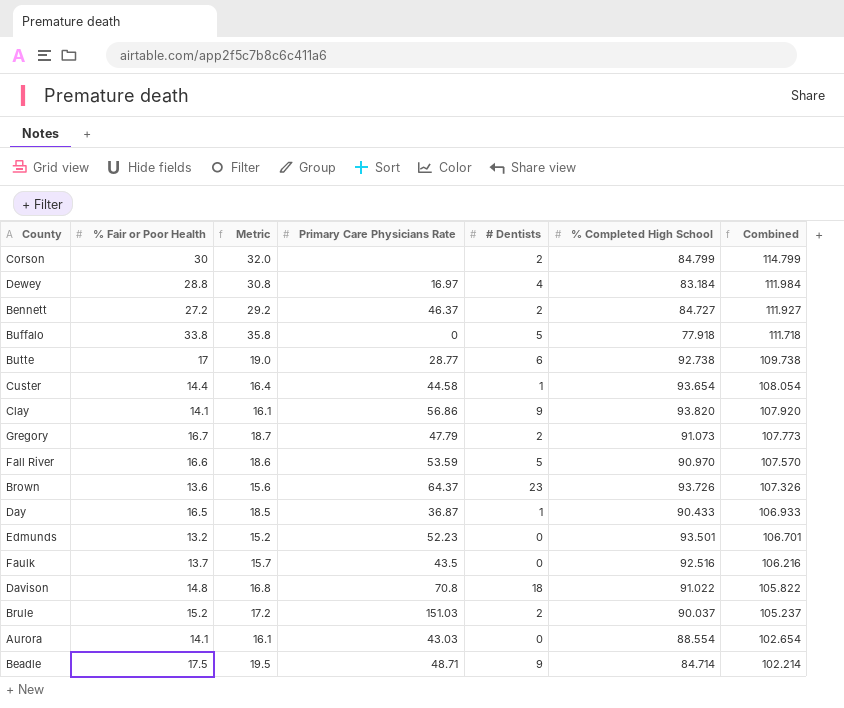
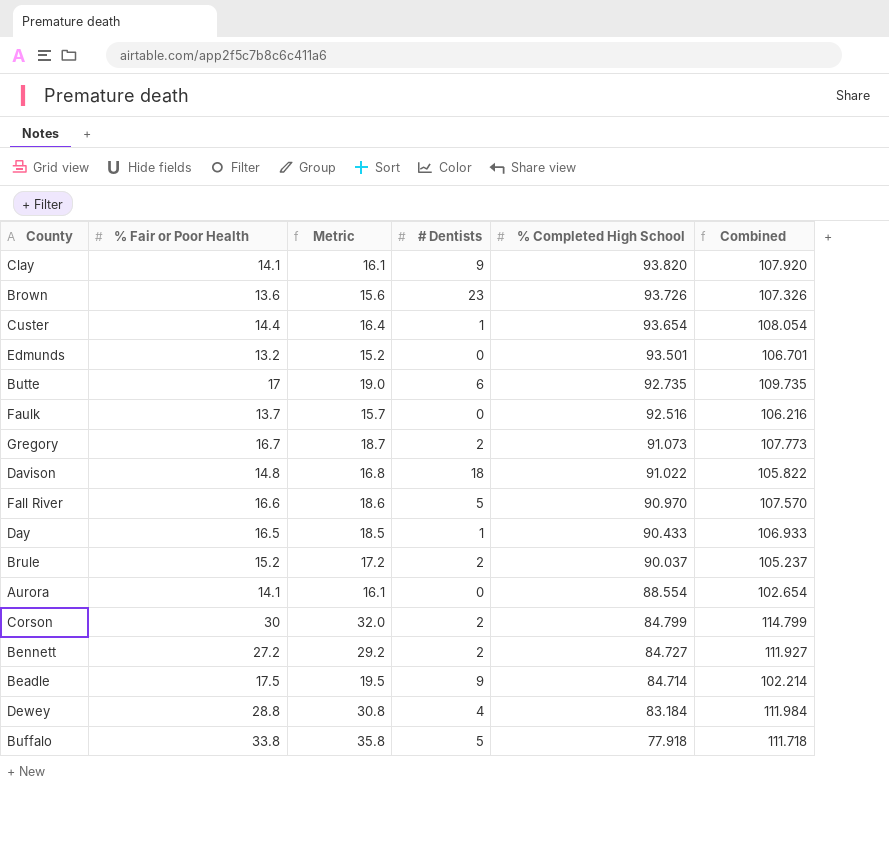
row order: Combined descending -> % Completed High School descending
column Primary Care Physicians Rate | position: 4 -> none
Butte | % Completed High School: 92.738 -> 92.735
Butte | Combined: 109.738 -> 109.735

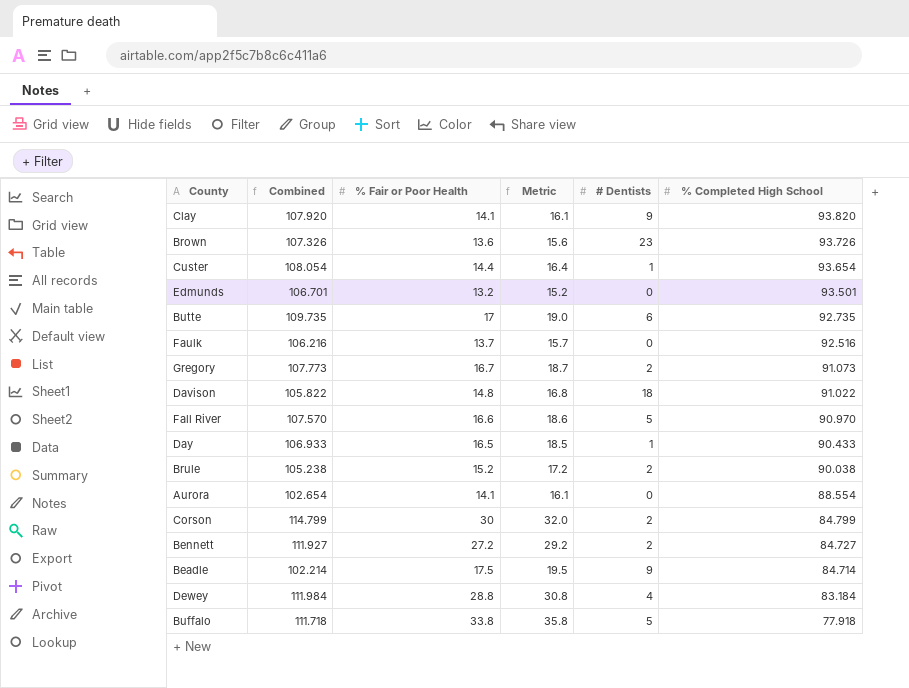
column Combined | position: 6 -> 2
Brule | Combined: 105.237 -> 105.238
Brule | % Completed High School: 90.037 -> 90.038

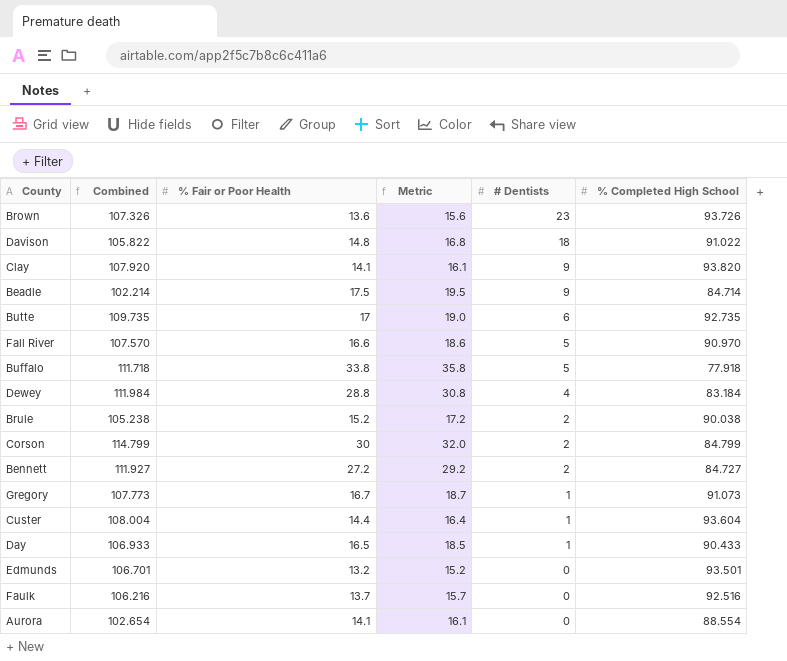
row order: % Completed High School descending -> # Dentists descending
Gregory | # Dentists: 2 -> 1
Custer | Combined: 108.054 -> 108.004
Custer | % Completed High School: 93.654 -> 93.604

